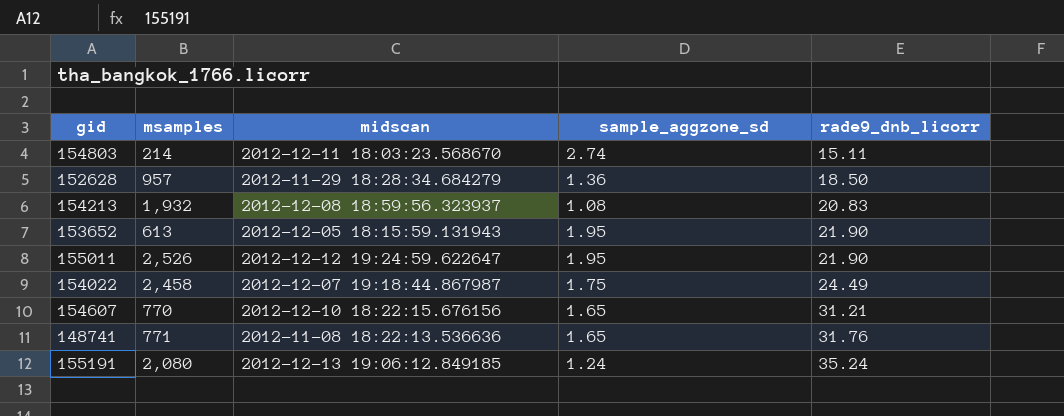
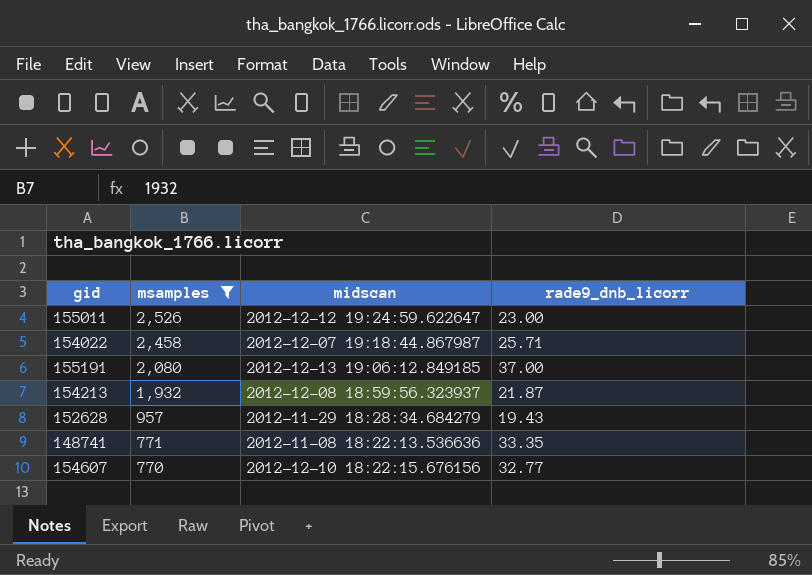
filter: none -> msamples >= 770
row order: rade9_dnb_licorr ascending -> msamples descending
column sample_aggzone_sd | position: 4 -> none
155011 | rade9_dnb_licorr: 21.90 -> 23.00
154022 | rade9_dnb_licorr: 24.49 -> 25.71
155191 | rade9_dnb_licorr: 35.24 -> 37.00
154213 | rade9_dnb_licorr: 20.83 -> 21.87
152628 | rade9_dnb_licorr: 18.50 -> 19.43
148741 | rade9_dnb_licorr: 31.76 -> 33.35
154607 | rade9_dnb_licorr: 31.21 -> 32.77

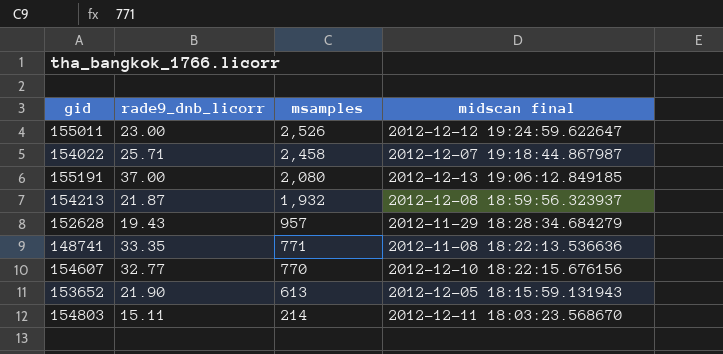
filter: msamples >= 770 -> none
column rade9_dnb_licorr | position: 4 -> 2
column name: midscan -> midscan final

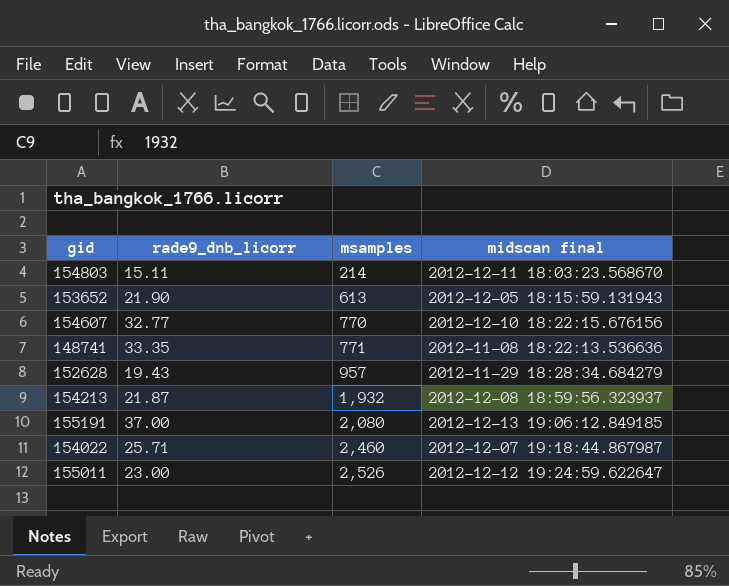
row order: msamples descending -> msamples ascending
154022 | msamples: 2,458 -> 2,460

